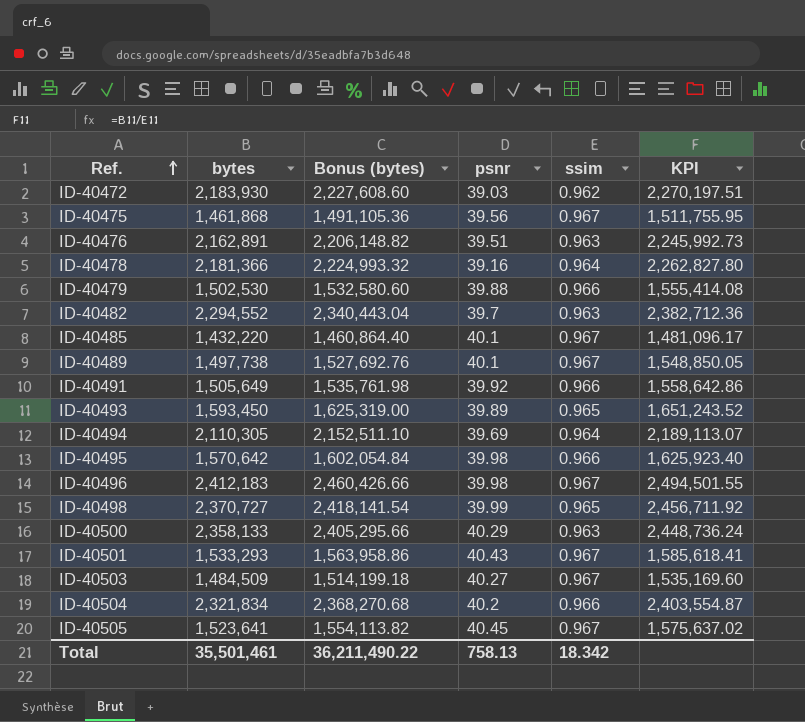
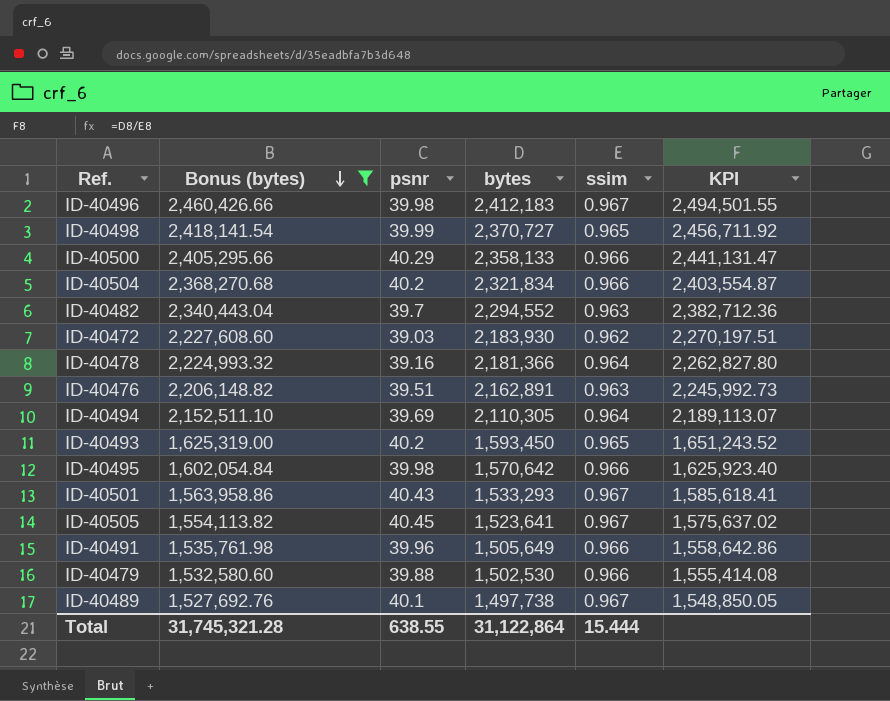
filter: none -> Bonus (bytes) >= 1,527,692.76
row order: Ref. ascending -> Bonus (bytes) descending
column bytes | position: 2 -> 4
ID-40500 | ssim: 0.963 -> 0.966
ID-40500 | KPI: 2,448,736.24 -> 2,441,131.47
ID-40493 | psnr: 39.89 -> 40.2
ID-40491 | psnr: 39.92 -> 39.96
Total | Bonus (bytes): 36,211,490.22 -> 31,745,321.28
Total | psnr: 758.13 -> 638.55
Total | bytes: 35,501,461 -> 31,122,864
Total | ssim: 18.342 -> 15.444

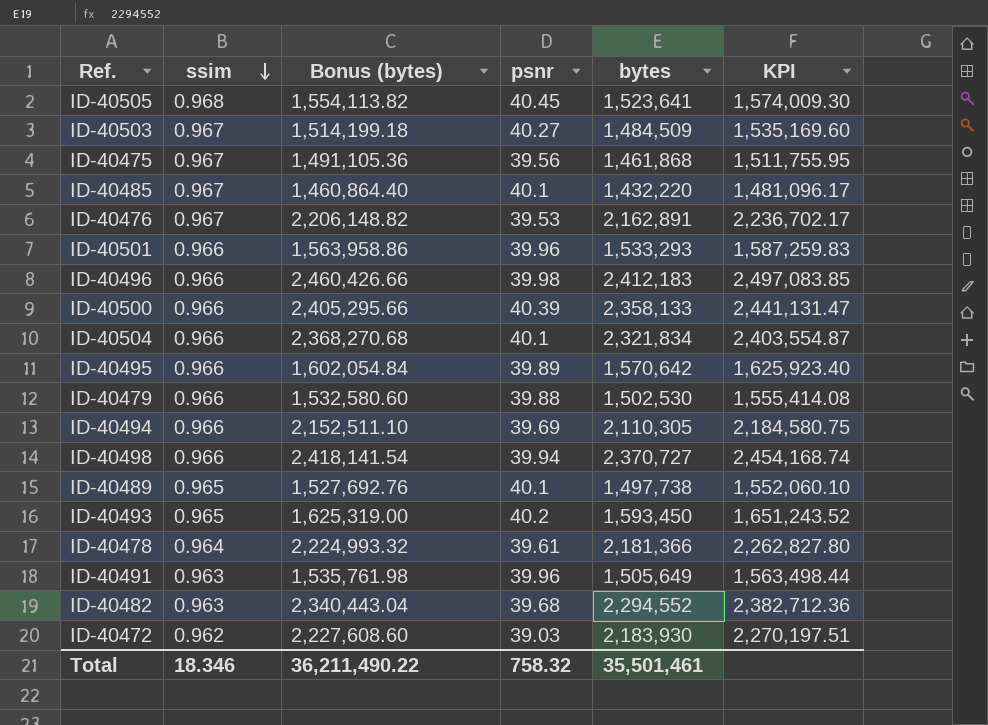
filter: Bonus (bytes) >= 1,527,692.76 -> none
row order: Bonus (bytes) descending -> ssim descending
column ssim | position: 5 -> 2
ID-40505 | ssim: 0.967 -> 0.968
ID-40505 | KPI: 1,575,637.02 -> 1,574,009.30
ID-40476 | ssim: 0.963 -> 0.967
ID-40476 | psnr: 39.51 -> 39.53
ID-40476 | KPI: 2,245,992.73 -> 2,236,702.17
ID-40501 | ssim: 0.967 -> 0.966
ID-40501 | psnr: 40.43 -> 39.96
ID-40501 | KPI: 1,585,618.41 -> 1,587,259.83
ID-40496 | ssim: 0.967 -> 0.966
ID-40496 | KPI: 2,494,501.55 -> 2,497,083.85
ID-40500 | psnr: 40.29 -> 40.39
ID-40504 | psnr: 40.2 -> 40.1
ID-40495 | psnr: 39.98 -> 39.89
ID-40494 | ssim: 0.964 -> 0.966
ID-40494 | KPI: 2,189,113.07 -> 2,184,580.75
ID-40498 | ssim: 0.965 -> 0.966
ID-40498 | psnr: 39.99 -> 39.94
ID-40498 | KPI: 2,456,711.92 -> 2,454,168.74
ID-40489 | ssim: 0.967 -> 0.965
ID-40489 | KPI: 1,548,850.05 -> 1,552,060.10
ID-40478 | psnr: 39.16 -> 39.61
ID-40491 | ssim: 0.966 -> 0.963
ID-40491 | KPI: 1,558,642.86 -> 1,563,498.44
ID-40482 | psnr: 39.7 -> 39.68
Total | ssim: 15.444 -> 18.346
Total | Bonus (bytes): 31,745,321.28 -> 36,211,490.22
Total | psnr: 638.55 -> 758.32
Total | bytes: 31,122,864 -> 35,501,461

